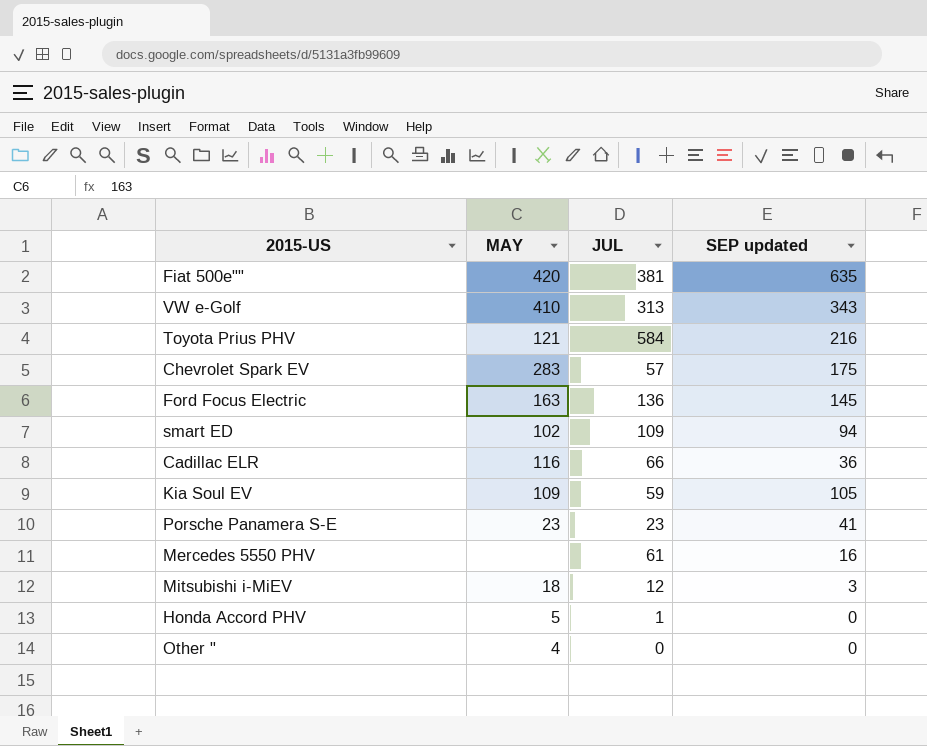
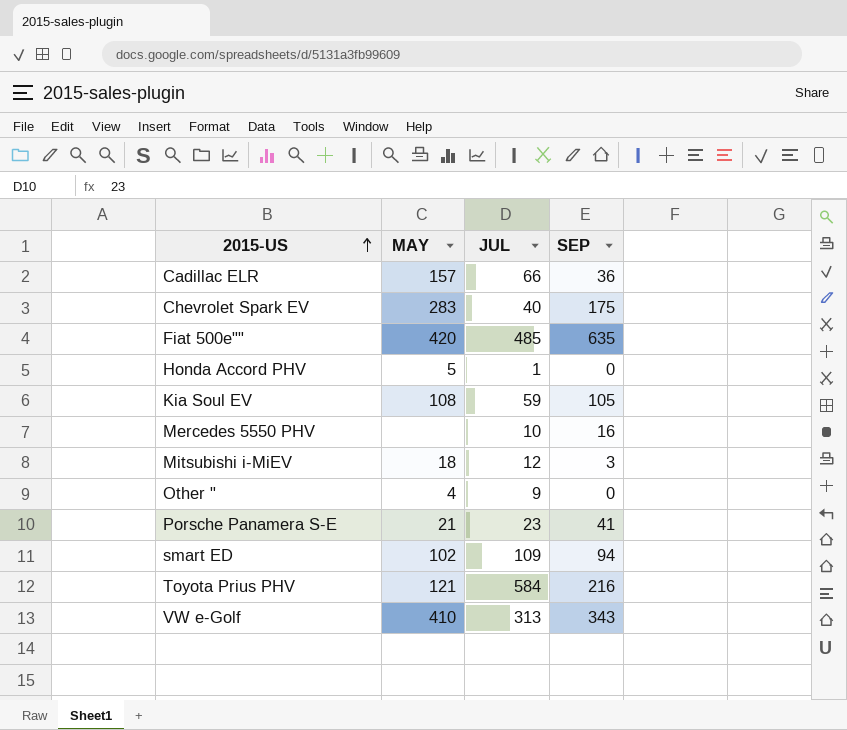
row order: none -> 2015-US ascending
column name: SEP updated -> SEP
row Ford Focus Electric: 163 | 136 | 145 -> none
Cadillac ELR | MAY: 116 -> 157
Chevrolet Spark EV | JUL: 57 -> 40
Fiat 500e"" | JUL: 381 -> 485
Kia Soul EV | MAY: 109 -> 108
Mercedes 5550 PHV | JUL: 61 -> 10
Other " | JUL: 0 -> 9
Porsche Panamera S-E | MAY: 23 -> 21

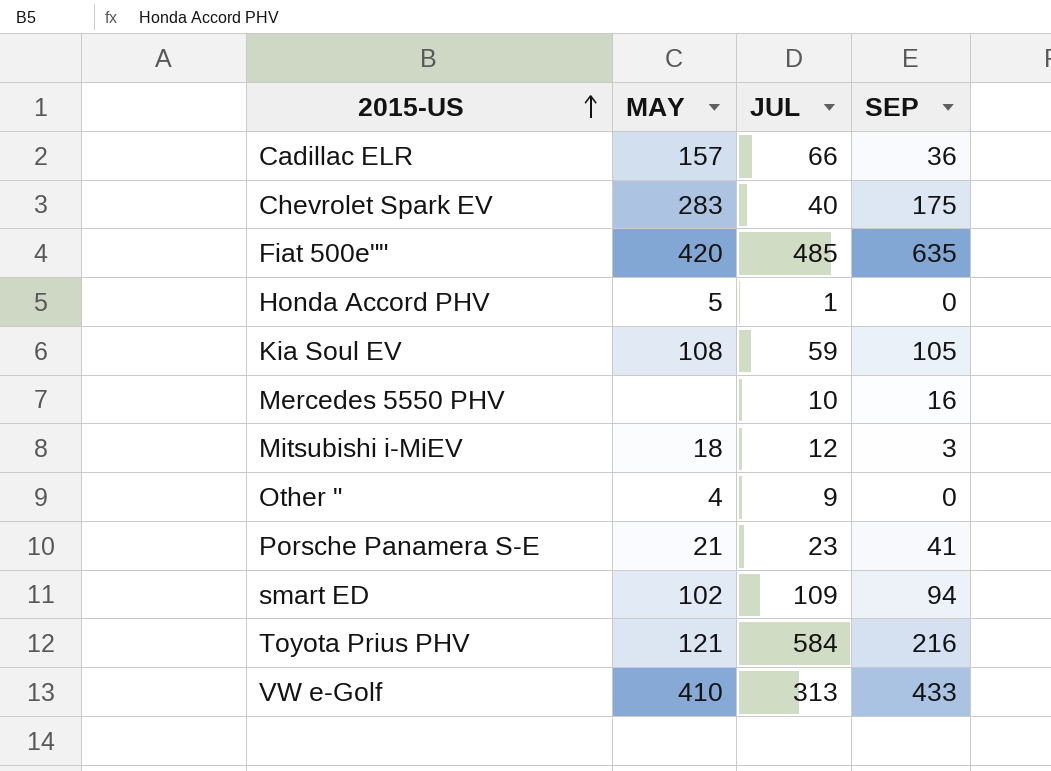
VW e-Golf | SEP: 343 -> 433

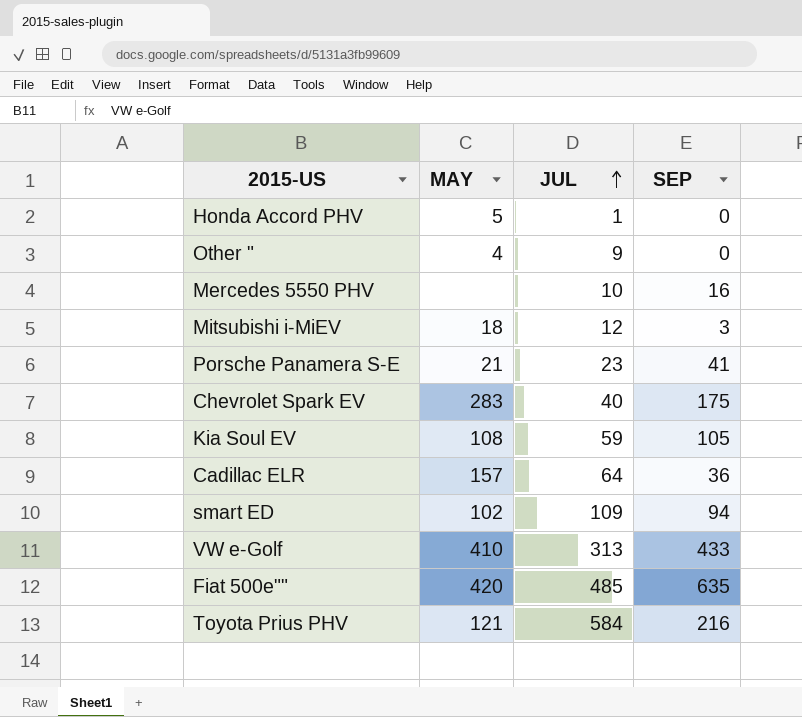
row order: 2015-US ascending -> JUL ascending
Cadillac ELR | JUL: 66 -> 64

